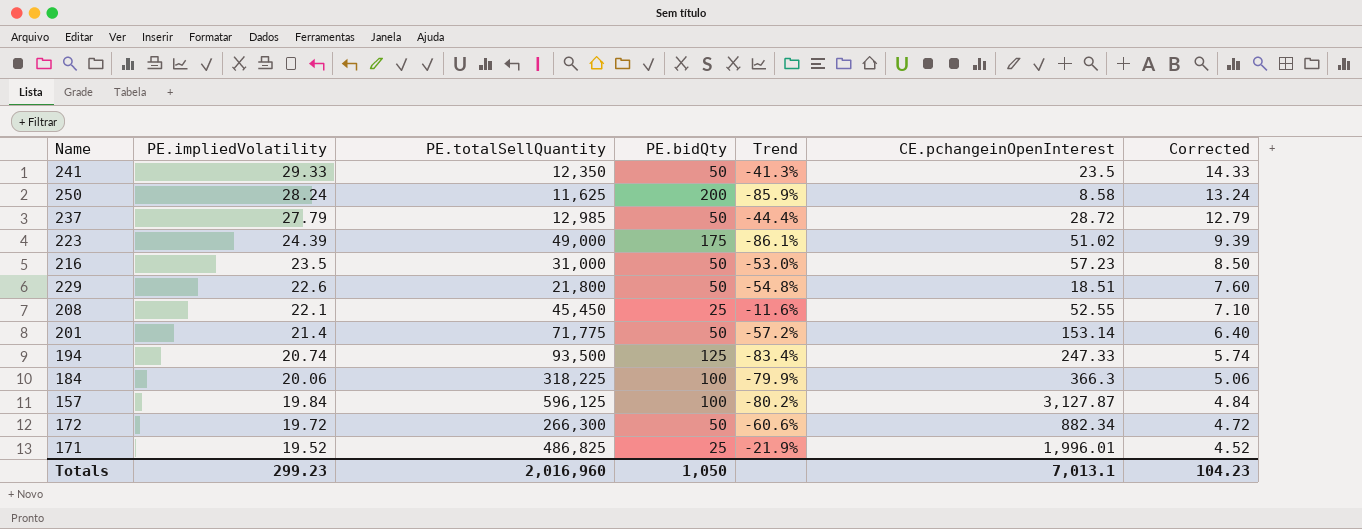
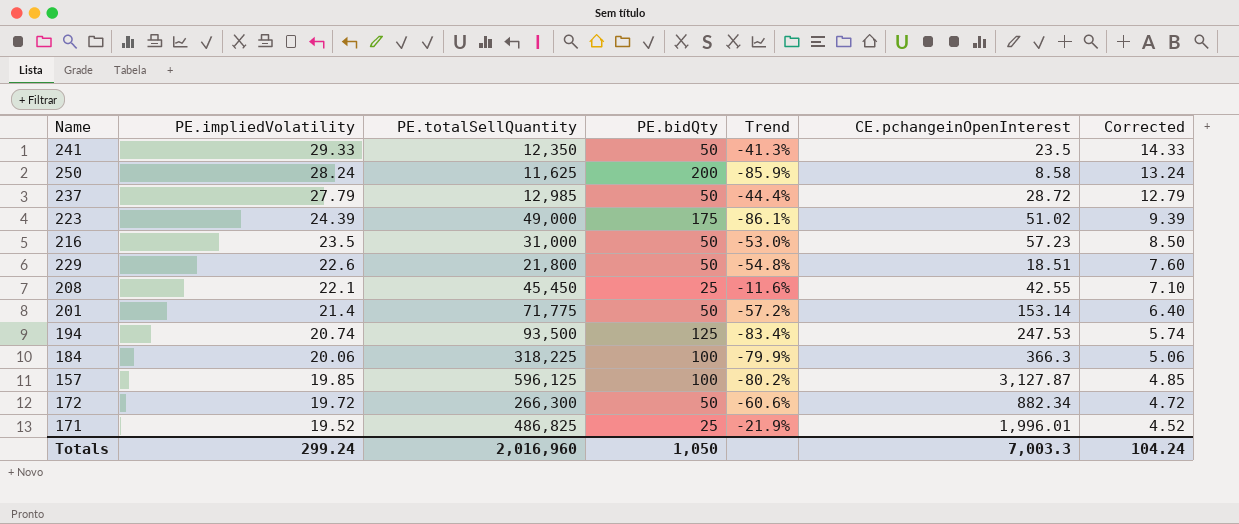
208 | CE.pchangeinOpenInterest: 52.55 -> 42.55
194 | CE.pchangeinOpenInterest: 247.33 -> 247.53
157 | PE.impliedVolatility: 19.84 -> 19.85
157 | Corrected: 4.84 -> 4.85
Totals | PE.impliedVolatility: 299.23 -> 299.24
Totals | CE.pchangeinOpenInterest: 7,013.1 -> 7,003.3
Totals | Corrected: 104.23 -> 104.24

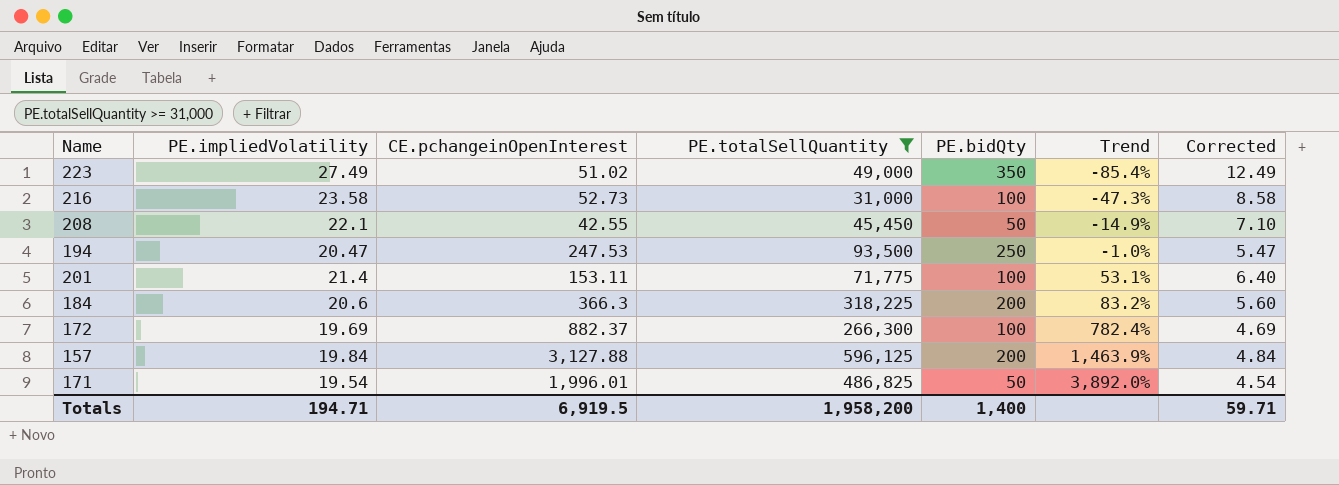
filter: none -> PE.totalSellQuantity >= 31,000
row order: PE.impliedVolatility descending -> Trend ascending
column CE.pchangeinOpenInterest | position: 6 -> 3
column Trend | formula: ([PE.impliedVolatility] - [PE.bidQty]) / [PE.bidQty] -> ([CE.pchangeinOpenInterest] - [PE.bidQty]) / [PE.bidQty]
223 | PE.impliedVolatility: 24.39 -> 27.49
223 | PE.bidQty: 175 -> 350
223 | Corrected: 9.39 -> 12.49
216 | PE.impliedVolatility: 23.5 -> 23.58
216 | CE.pchangeinOpenInterest: 57.23 -> 52.73
216 | PE.bidQty: 50 -> 100
216 | Corrected: 8.50 -> 8.58
208 | PE.bidQty: 25 -> 50
194 | PE.impliedVolatility: 20.74 -> 20.47
194 | PE.bidQty: 125 -> 250
194 | Corrected: 5.74 -> 5.47
201 | CE.pchangeinOpenInterest: 153.14 -> 153.11
201 | PE.bidQty: 50 -> 100
184 | PE.impliedVolatility: 20.06 -> 20.6
184 | PE.bidQty: 100 -> 200
184 | Corrected: 5.06 -> 5.60
172 | PE.impliedVolatility: 19.72 -> 19.69
172 | CE.pchangeinOpenInterest: 882.34 -> 882.37
172 | PE.bidQty: 50 -> 100
172 | Corrected: 4.72 -> 4.69
157 | PE.impliedVolatility: 19.85 -> 19.84
157 | CE.pchangeinOpenInterest: 3,127.87 -> 3,127.88
157 | PE.bidQty: 100 -> 200
157 | Corrected: 4.85 -> 4.84
171 | PE.impliedVolatility: 19.52 -> 19.54
171 | PE.bidQty: 25 -> 50
171 | Corrected: 4.52 -> 4.54
Totals | PE.impliedVolatility: 299.24 -> 194.71
Totals | CE.pchangeinOpenInterest: 7,003.3 -> 6,919.5
Totals | PE.totalSellQuantity: 2,016,960 -> 1,958,200
Totals | PE.bidQty: 1,050 -> 1,400
Totals | Corrected: 104.24 -> 59.71

